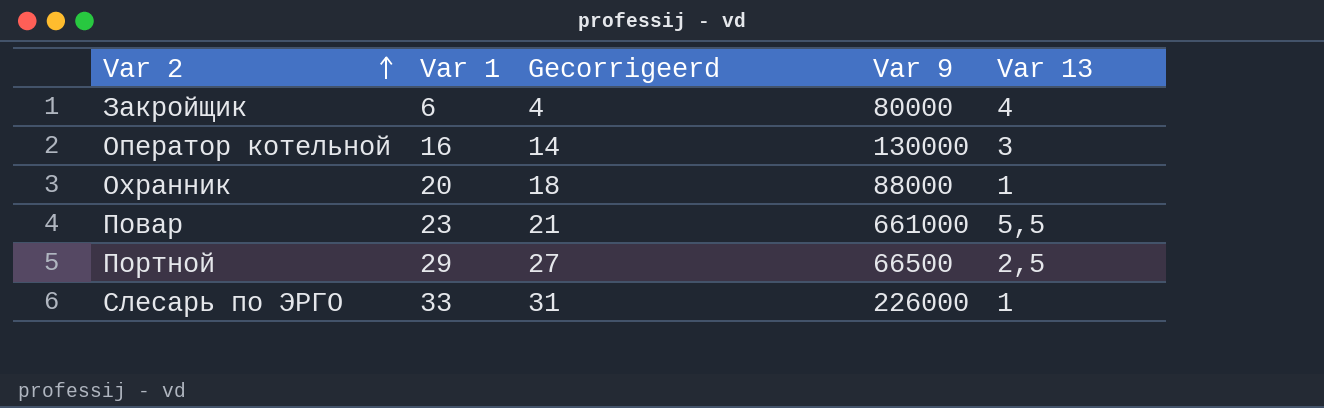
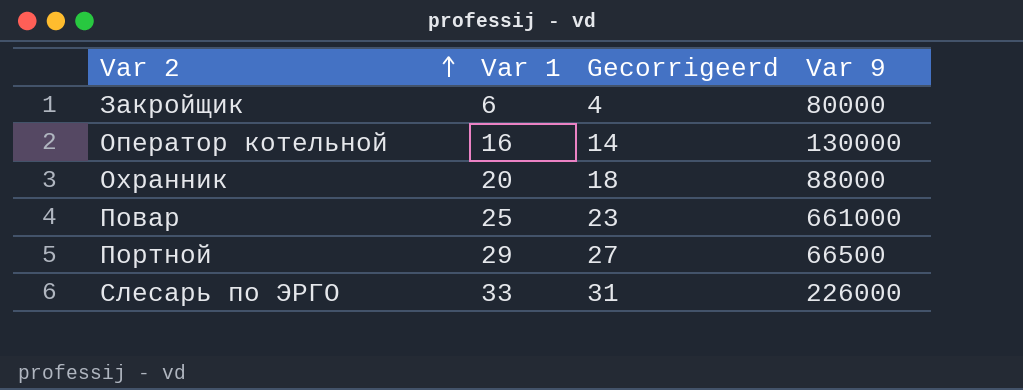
column Var 13 | position: 5 -> none
Повар | Var 1: 23 -> 25
Повар | Gecorrigeerd: 21 -> 23

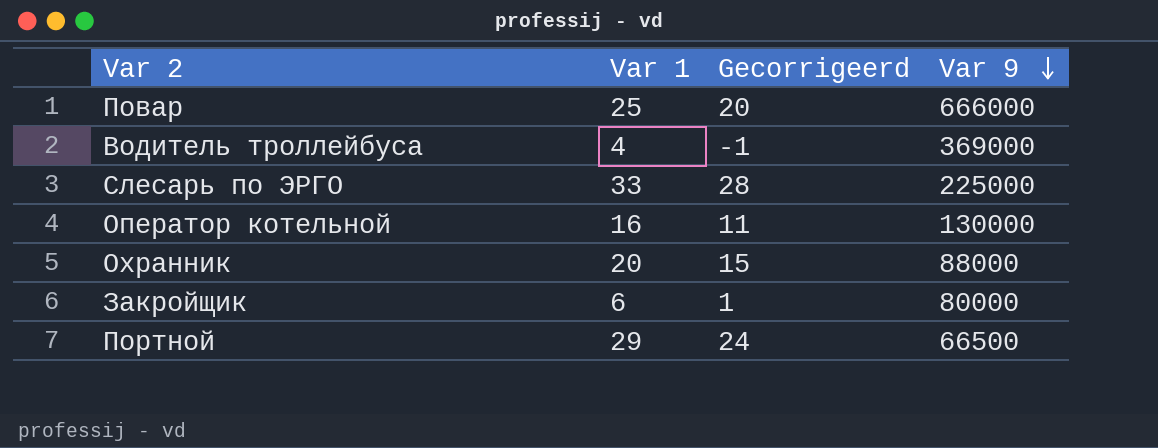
row order: Var 2 ascending -> Var 9 descending
column Gecorrigeerd | formula: [Var 1] - 2 -> [Var 1] - 5
Повар | Var 9: 661000 -> 666000
row Водитель троллейбуса: none -> 4 | -1 | 369000
Слесарь по ЭРГО | Var 9: 226000 -> 225000

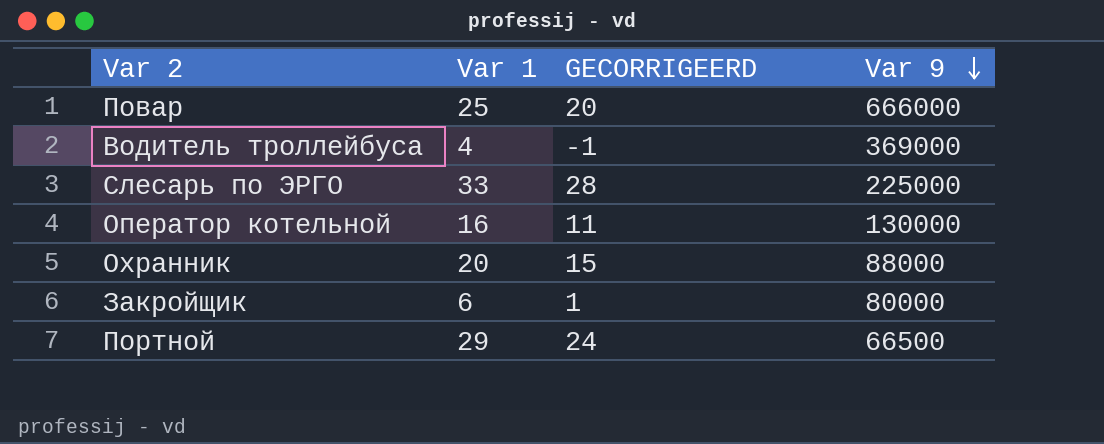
column name: Gecorrigeerd -> GECORRIGEERD

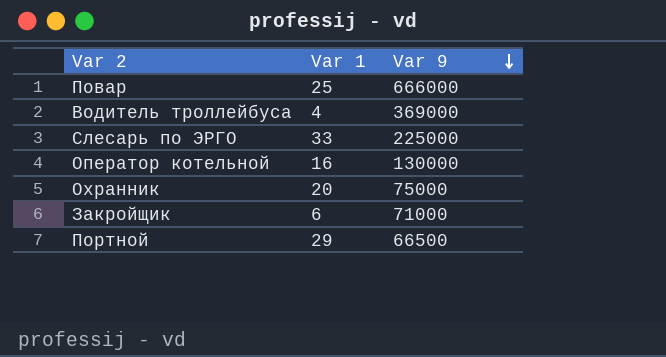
column GECORRIGEERD | formula: [Var 1] - 5 -> none
Охранник | Var 9: 88000 -> 75000
Закройщик | Var 9: 80000 -> 71000

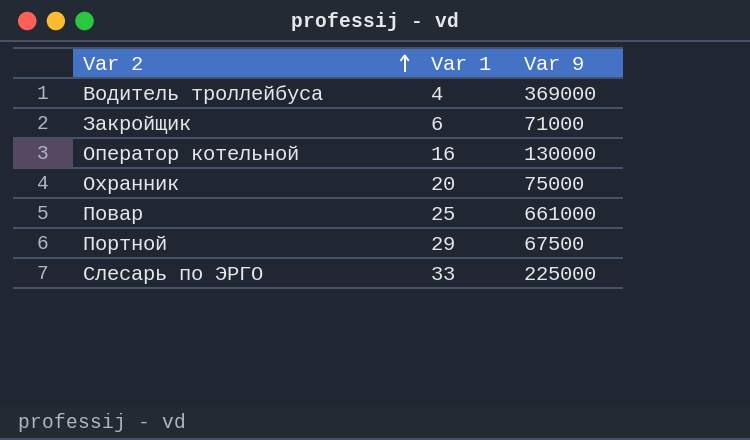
row order: Var 9 descending -> Var 2 ascending
Повар | Var 9: 666000 -> 661000
Портной | Var 9: 66500 -> 67500

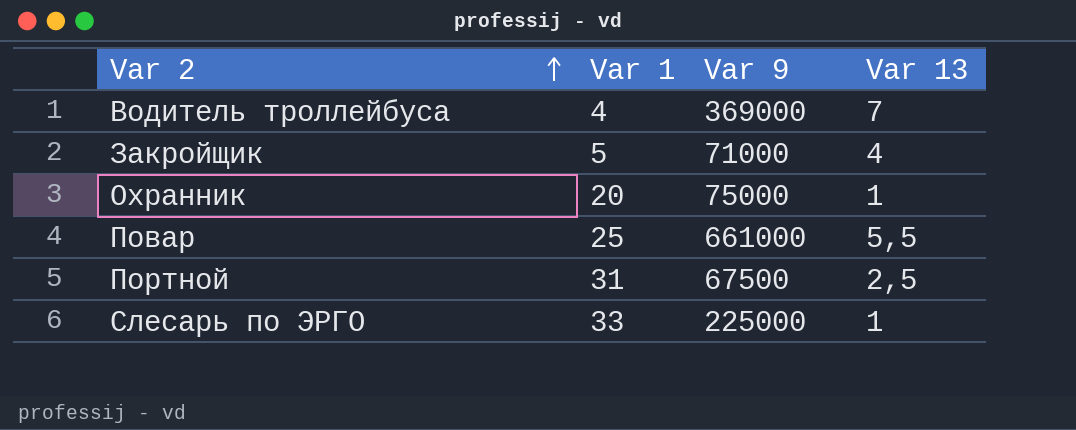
column Var 13 | position: none -> 4
row Оператор котельной: 16 | 130000 -> none
Закройщик | Var 1: 6 -> 5
Портной | Var 1: 29 -> 31

